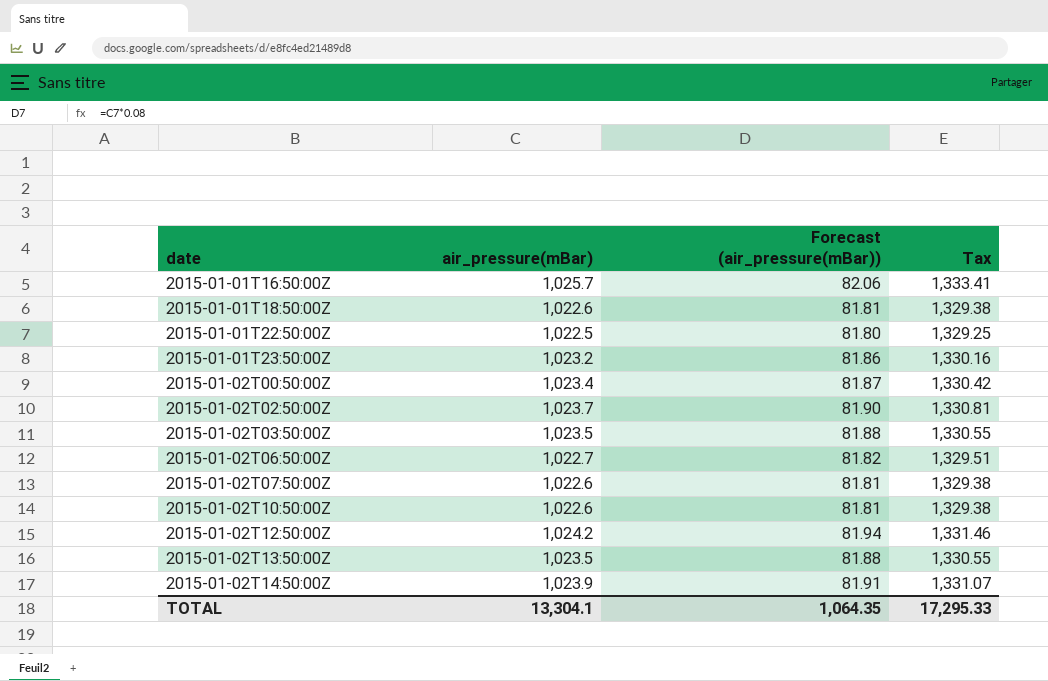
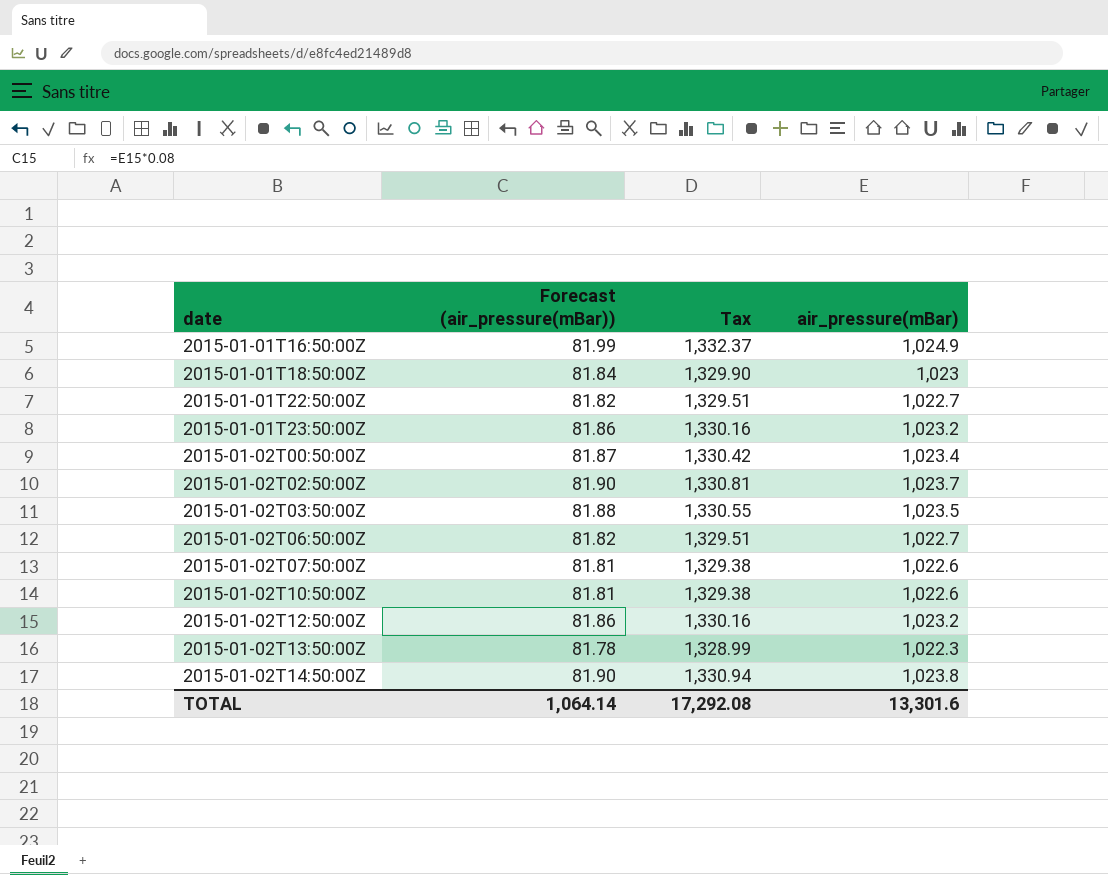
column air_pressure(mBar) | position: 2 -> 4
2015-01-01T16:50:00Z | Forecast (air_pressure(mBar)): 82.06 -> 81.99
2015-01-01T16:50:00Z | Tax: 1,333.41 -> 1,332.37
2015-01-01T16:50:00Z | air_pressure(mBar): 1,025.7 -> 1,024.9
2015-01-01T18:50:00Z | Forecast (air_pressure(mBar)): 81.81 -> 81.84
2015-01-01T18:50:00Z | Tax: 1,329.38 -> 1,329.90
2015-01-01T18:50:00Z | air_pressure(mBar): 1,022.6 -> 1,023
2015-01-01T22:50:00Z | Forecast (air_pressure(mBar)): 81.80 -> 81.82
2015-01-01T22:50:00Z | Tax: 1,329.25 -> 1,329.51
2015-01-01T22:50:00Z | air_pressure(mBar): 1,022.5 -> 1,022.7
2015-01-02T12:50:00Z | Forecast (air_pressure(mBar)): 81.94 -> 81.86
2015-01-02T12:50:00Z | Tax: 1,331.46 -> 1,330.16
2015-01-02T12:50:00Z | air_pressure(mBar): 1,024.2 -> 1,023.2
2015-01-02T13:50:00Z | Forecast (air_pressure(mBar)): 81.88 -> 81.78
2015-01-02T13:50:00Z | Tax: 1,330.55 -> 1,328.99
2015-01-02T13:50:00Z | air_pressure(mBar): 1,023.5 -> 1,022.3
2015-01-02T14:50:00Z | Forecast (air_pressure(mBar)): 81.91 -> 81.90
2015-01-02T14:50:00Z | Tax: 1,331.07 -> 1,330.94
2015-01-02T14:50:00Z | air_pressure(mBar): 1,023.9 -> 1,023.8
TOTAL | Forecast (air_pressure(mBar)): 1,064.35 -> 1,064.14
TOTAL | Tax: 17,295.33 -> 17,292.08
TOTAL | air_pressure(mBar): 13,304.1 -> 13,301.6

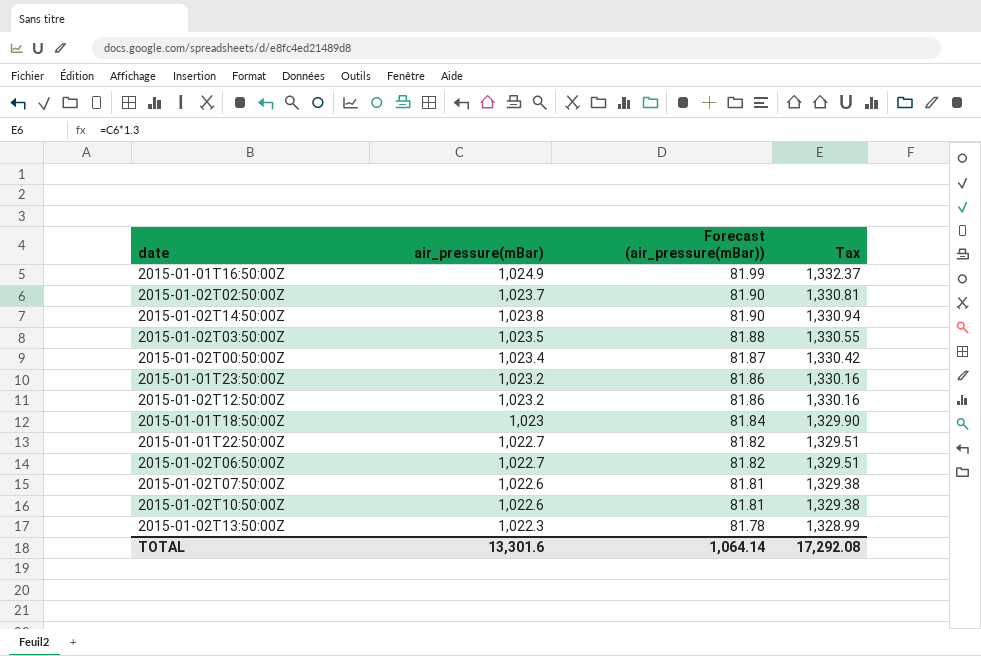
row order: date ascending -> Forecast (air_pressure(mBar)) descending
column air_pressure(mBar) | position: 4 -> 2

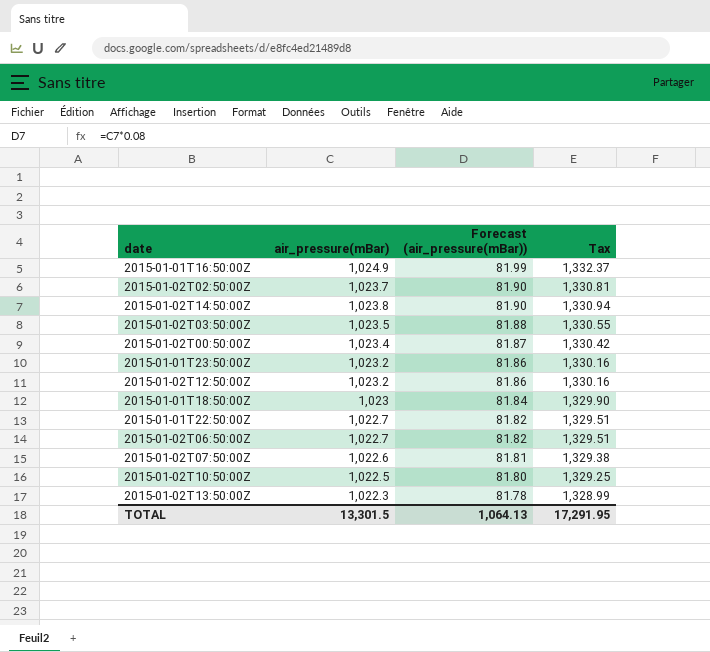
2015-01-02T10:50:00Z | air_pressure(mBar): 1,022.6 -> 1,022.5
2015-01-02T10:50:00Z | Forecast (air_pressure(mBar)): 81.81 -> 81.80
2015-01-02T10:50:00Z | Tax: 1,329.38 -> 1,329.25
TOTAL | air_pressure(mBar): 13,301.6 -> 13,301.5
TOTAL | Forecast (air_pressure(mBar)): 1,064.14 -> 1,064.13
TOTAL | Tax: 17,292.08 -> 17,291.95

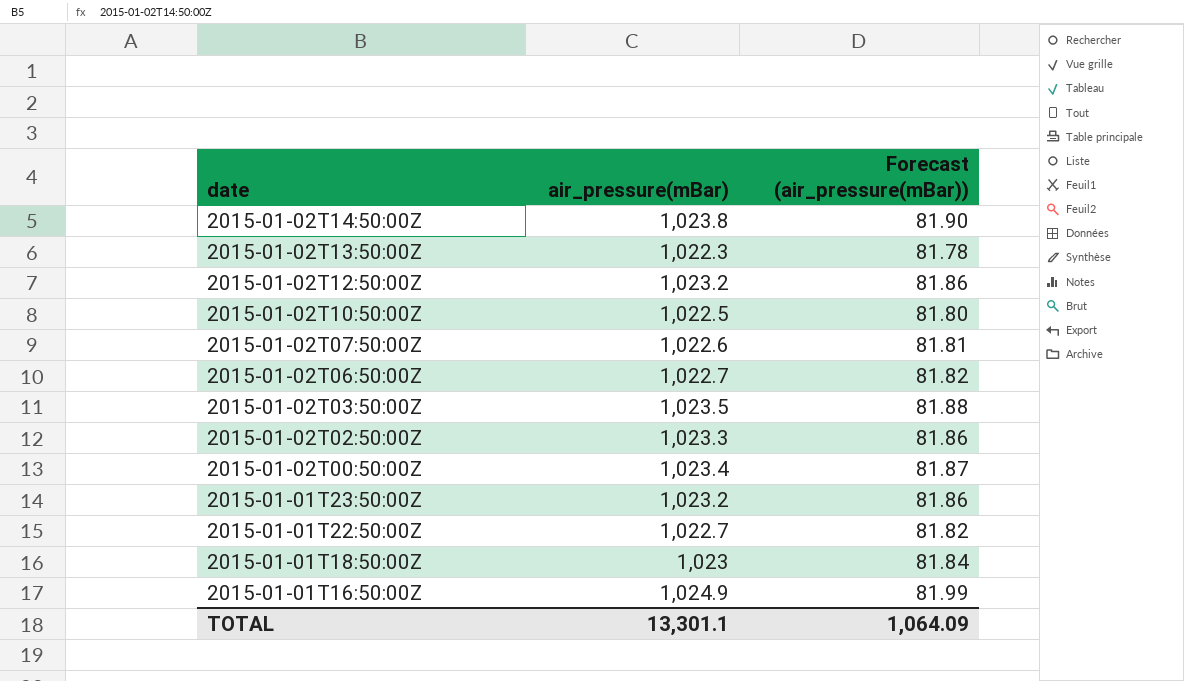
row order: Forecast (air_pressure(mBar)) descending -> date descending
column Tax | formula: [air_pressure(mBar)] * 1.3 -> none
2015-01-02T02:50:00Z | air_pressure(mBar): 1,023.7 -> 1,023.3
2015-01-02T02:50:00Z | Forecast (air_pressure(mBar)): 81.90 -> 81.86
TOTAL | air_pressure(mBar): 13,301.5 -> 13,301.1
TOTAL | Forecast (air_pressure(mBar)): 1,064.13 -> 1,064.09

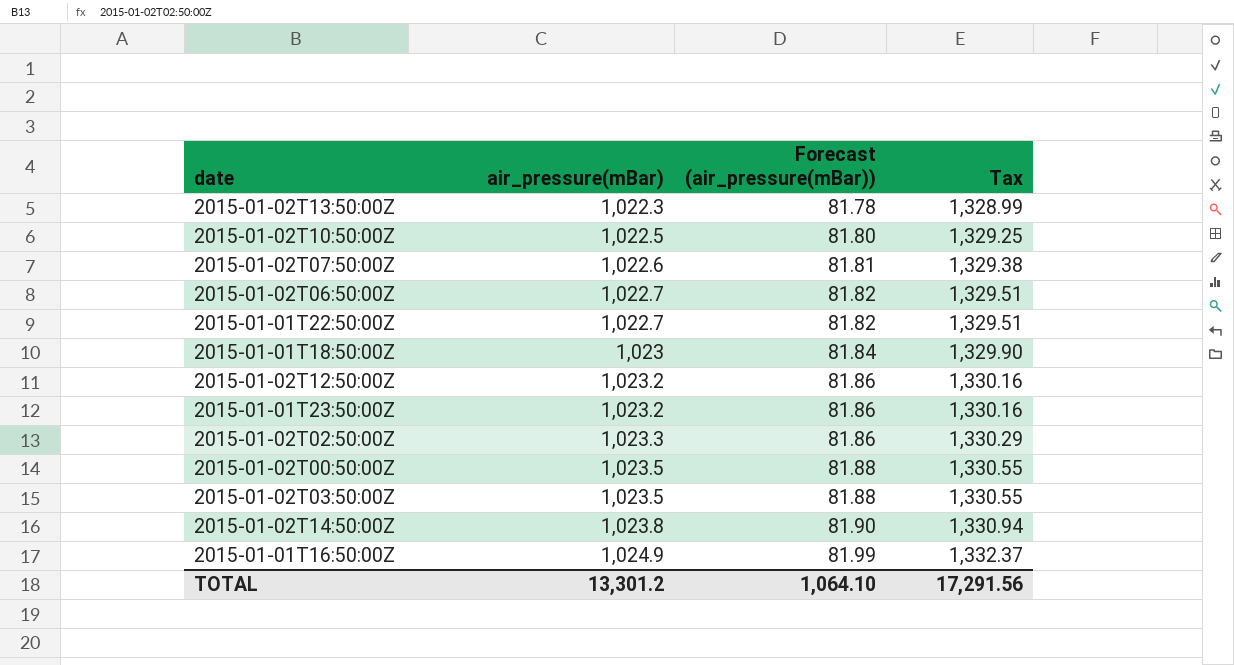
row order: date descending -> air_pressure(mBar) ascending
column Tax | formula: none -> [air_pressure(mBar)] * 1.3
2015-01-02T00:50:00Z | air_pressure(mBar): 1,023.4 -> 1,023.5
2015-01-02T00:50:00Z | Forecast (air_pressure(mBar)): 81.87 -> 81.88
TOTAL | air_pressure(mBar): 13,301.1 -> 13,301.2
TOTAL | Forecast (air_pressure(mBar)): 1,064.09 -> 1,064.10

